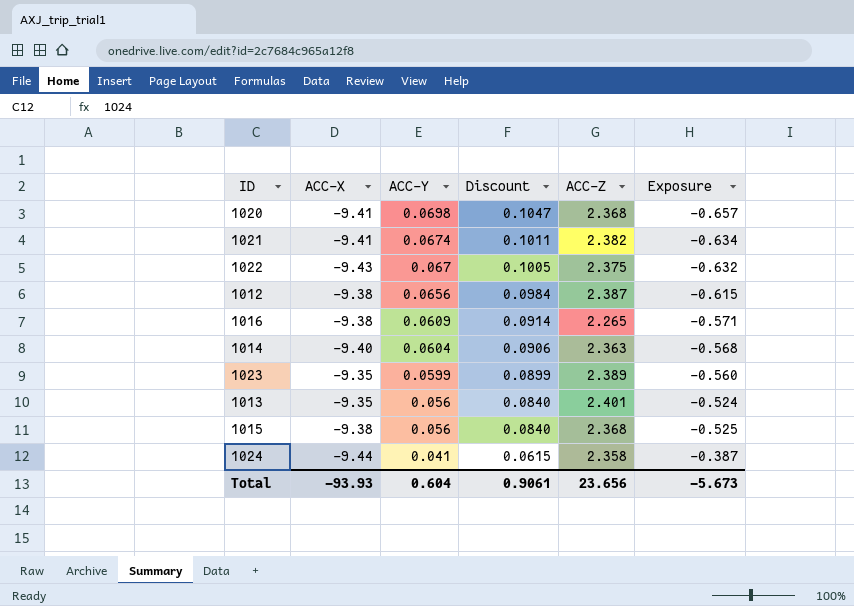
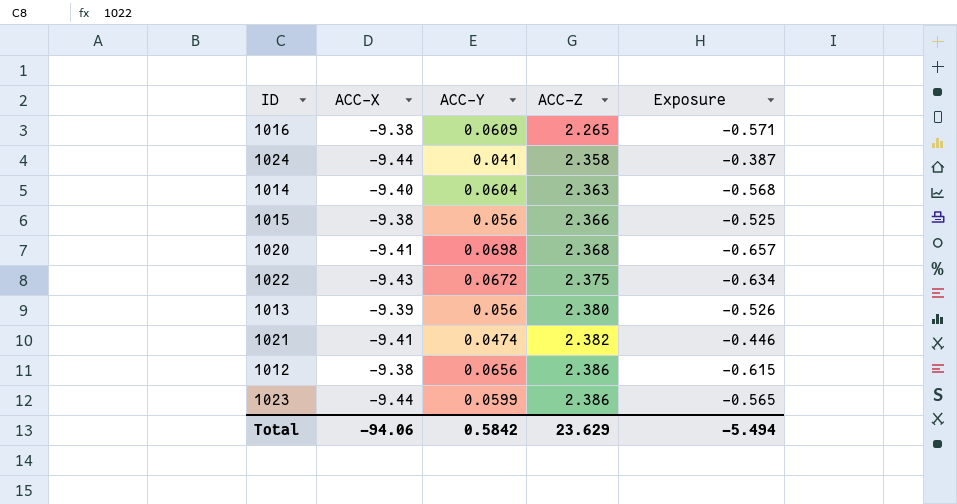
row order: ACC-Y descending -> ACC-Z ascending
column Discount | formula: [ACC-Y] * 1.5 -> none
1015 | ACC-Z: 2.368 -> 2.366
1022 | ACC-Y: 0.067 -> 0.0672
1022 | Exposure: -0.632 -> -0.634
1013 | ACC-X: -9.35 -> -9.39
1013 | ACC-Z: 2.401 -> 2.380
1013 | Exposure: -0.524 -> -0.526
1021 | ACC-Y: 0.0674 -> 0.0474
1021 | Exposure: -0.634 -> -0.446
1012 | ACC-Z: 2.387 -> 2.386
1023 | ACC-X: -9.35 -> -9.44
1023 | ACC-Z: 2.389 -> 2.386
1023 | Exposure: -0.560 -> -0.565
Total | ACC-X: -93.93 -> -94.06
Total | ACC-Y: 0.604 -> 0.5842
Total | ACC-Z: 23.656 -> 23.629
Total | Exposure: -5.673 -> -5.494

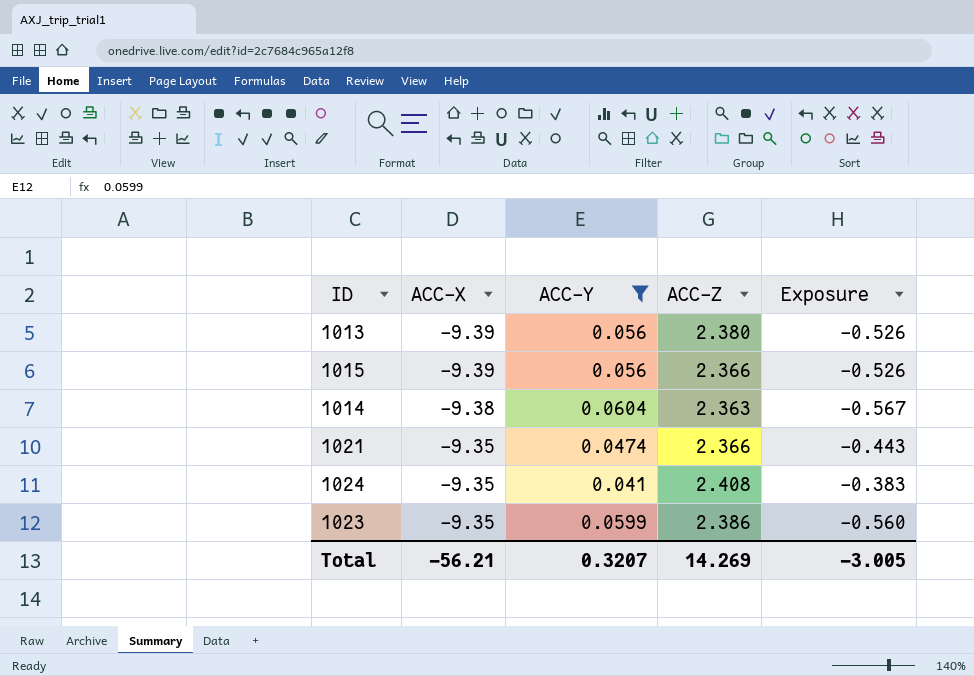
filter: none -> ACC-Y <= 0.0604
row order: ACC-Z ascending -> ACC-X ascending
1015 | ACC-X: -9.38 -> -9.39
1015 | Exposure: -0.525 -> -0.526
1014 | ACC-X: -9.40 -> -9.38
1014 | Exposure: -0.568 -> -0.567
1021 | ACC-X: -9.41 -> -9.35
1021 | ACC-Z: 2.382 -> 2.366
1021 | Exposure: -0.446 -> -0.443
1024 | ACC-X: -9.44 -> -9.35
1024 | ACC-Z: 2.358 -> 2.408
1024 | Exposure: -0.387 -> -0.383
1023 | ACC-X: -9.44 -> -9.35
1023 | Exposure: -0.565 -> -0.560
Total | ACC-X: -94.06 -> -56.21
Total | ACC-Y: 0.5842 -> 0.3207
Total | ACC-Z: 23.629 -> 14.269
Total | Exposure: -5.494 -> -3.005

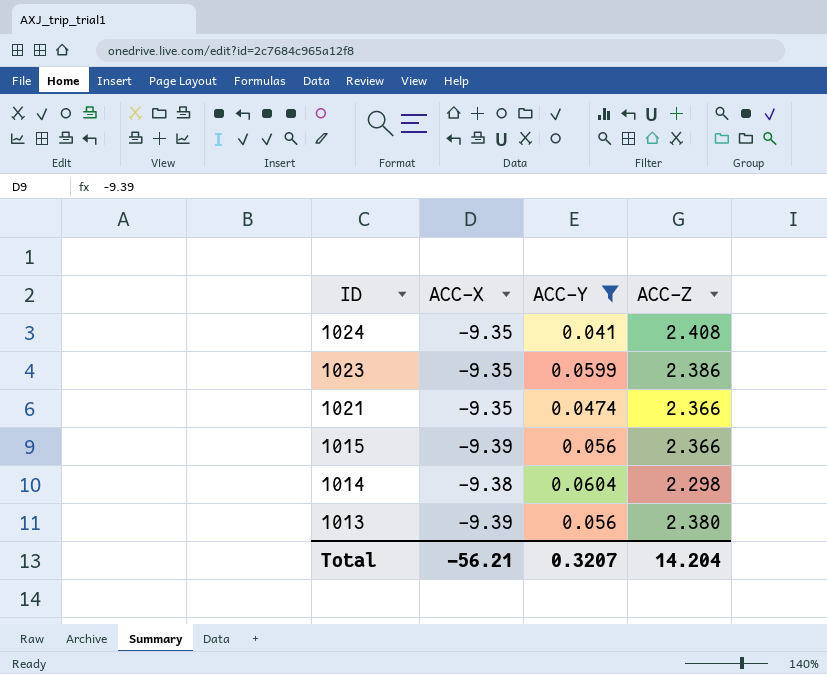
row order: ACC-X ascending -> ID descending
column Exposure | formula: [ACC-X] * [ACC-Y] -> none
1014 | ACC-Z: 2.363 -> 2.298
Total | ACC-Z: 14.269 -> 14.204

